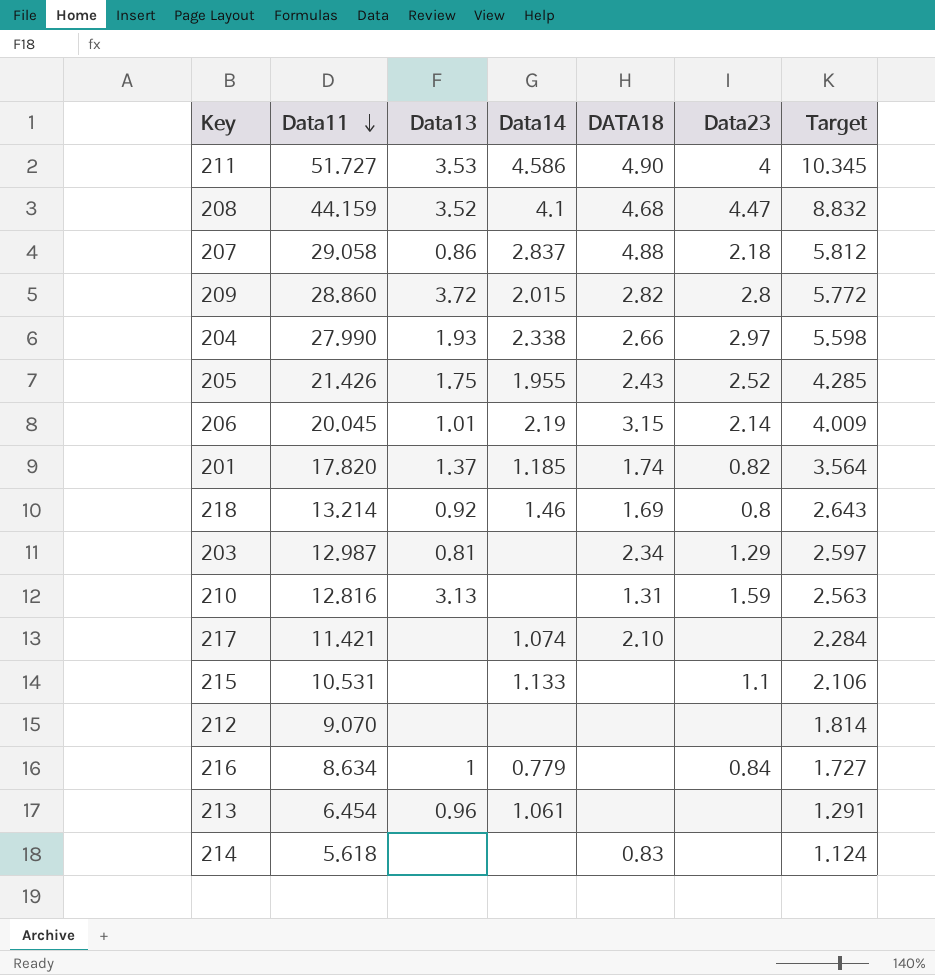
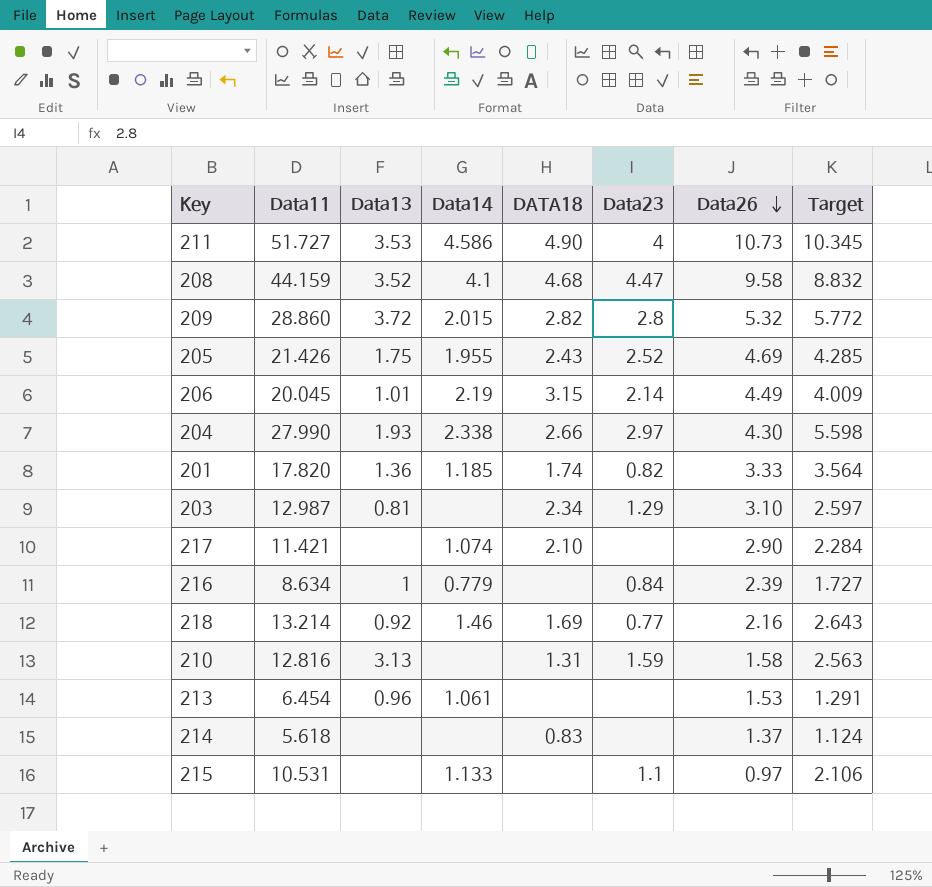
row order: Data11 descending -> Data26 descending
column Data26 | position: none -> 7
row 207: 29.058 | 0.86 | 2.837 | 4.88 | 2.18 | 5.812 -> none
row 212: 9.070 | none | none | none | none | 1.814 -> none
201 | Data13: 1.37 -> 1.36
218 | Data23: 0.8 -> 0.77

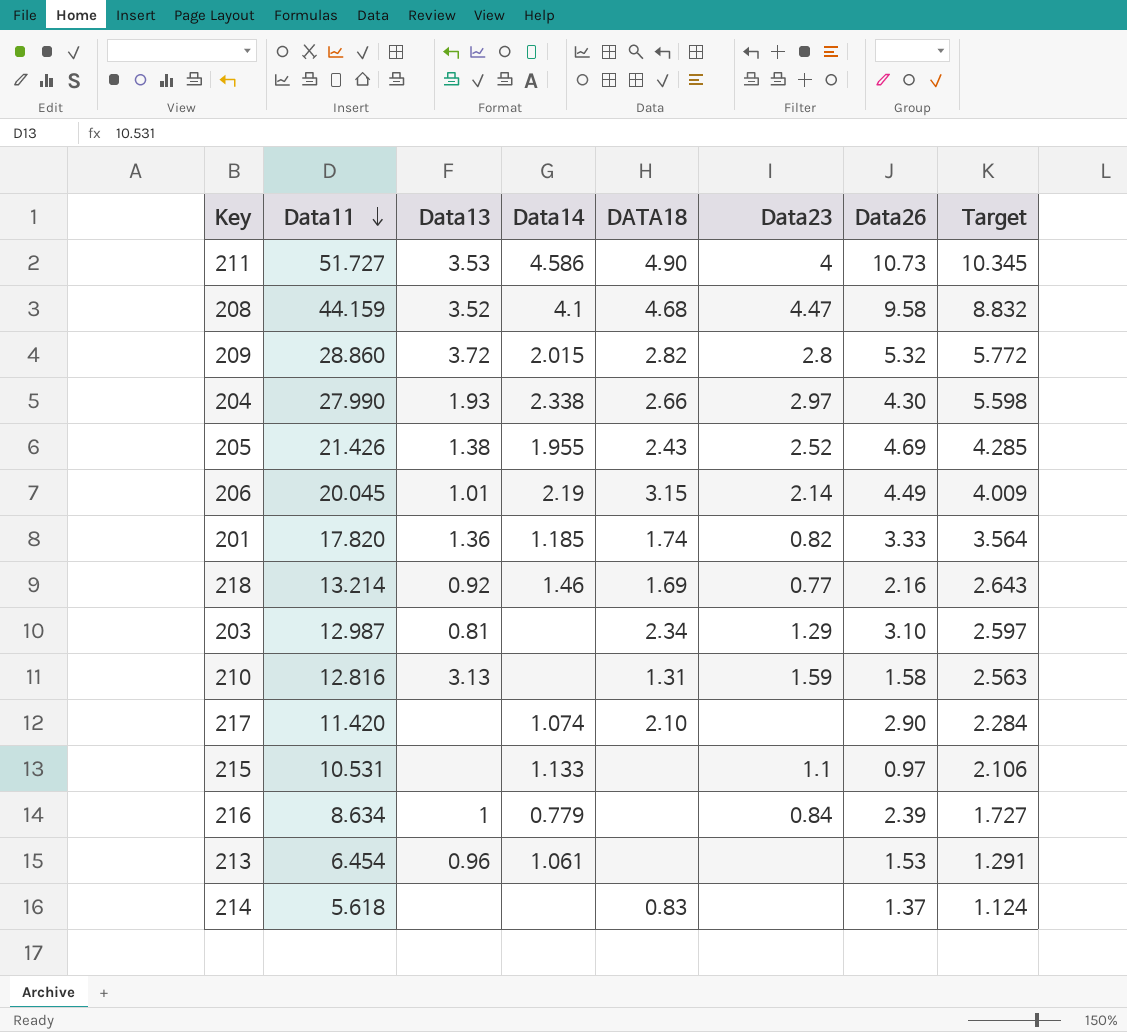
row order: Data26 descending -> Data11 descending
205 | Data13: 1.75 -> 1.38
217 | Data11: 11.421 -> 11.420

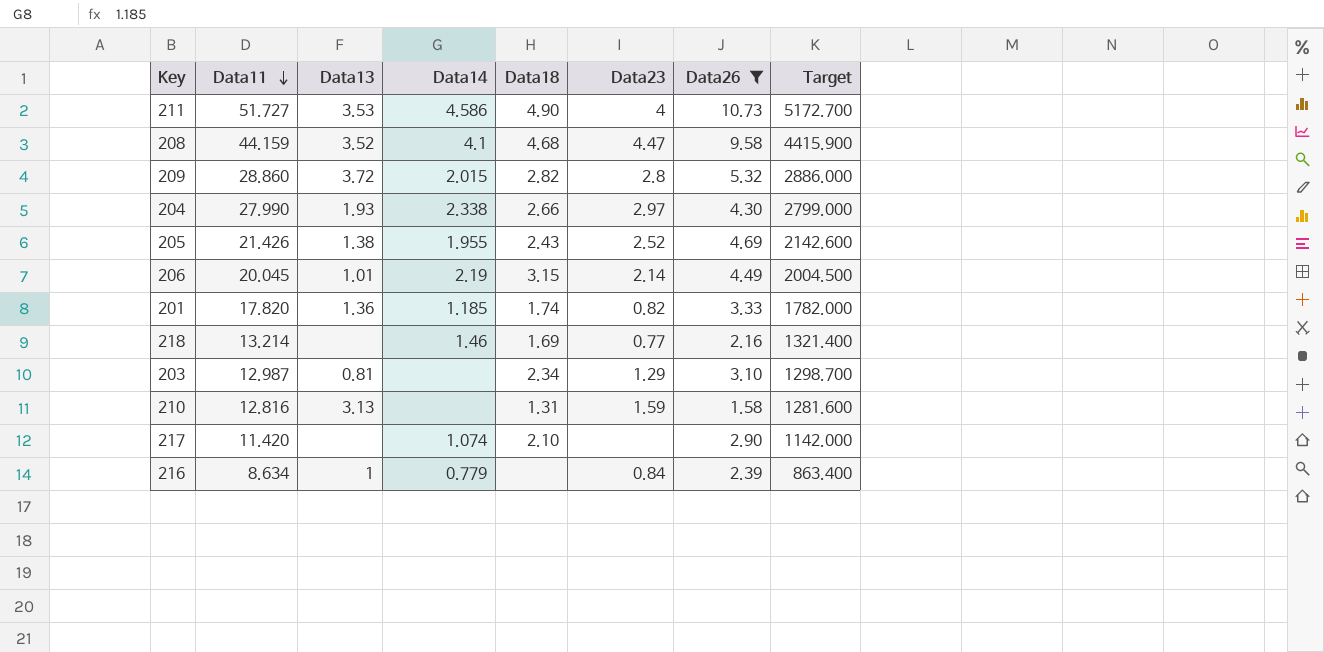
filter: none -> Data26 >= 1.58
column name: DATA18 -> Data18
column Target | formula: [Data11] * 0.2 -> [Data11] * 100
218 | Data13: 0.92 -> none

